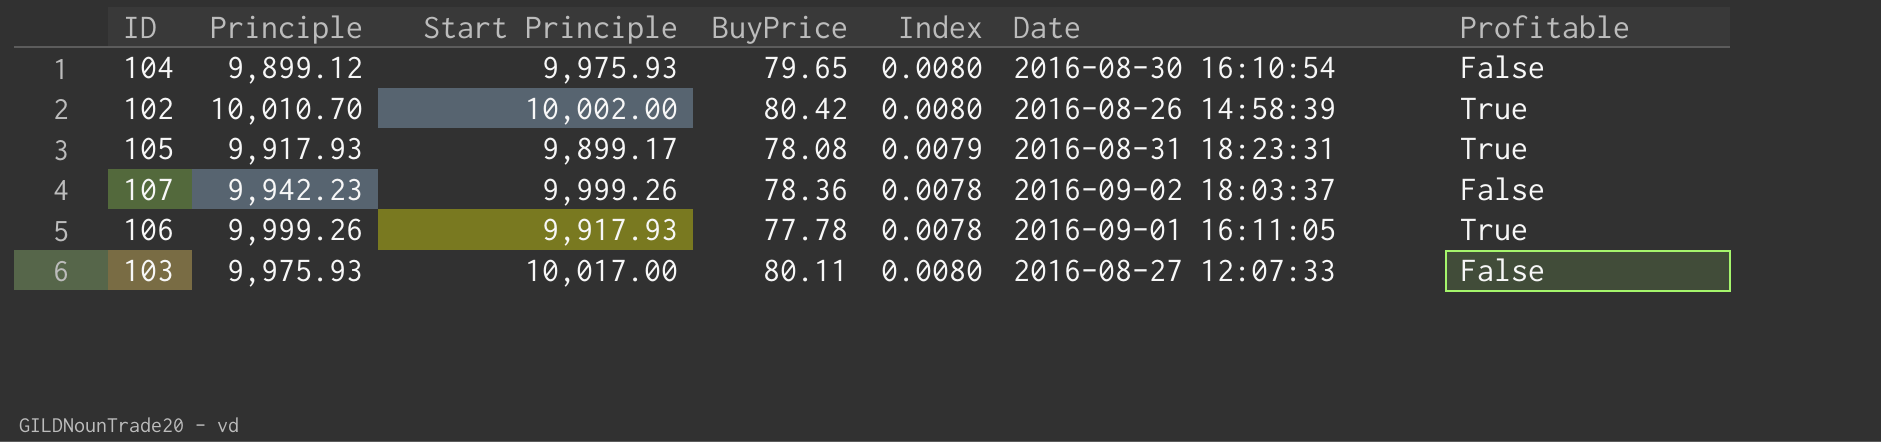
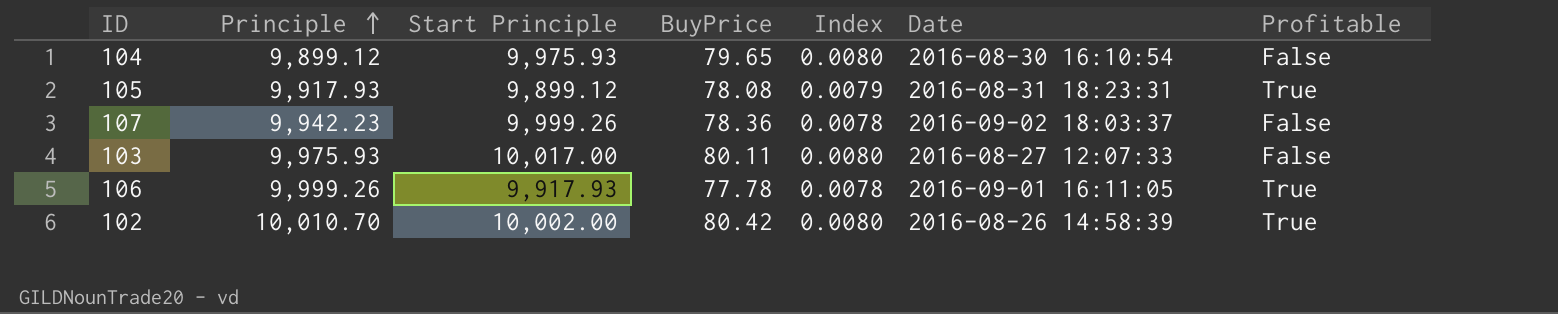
row order: none -> Principle ascending
105 | Start Principle: 9,899.17 -> 9,899.12

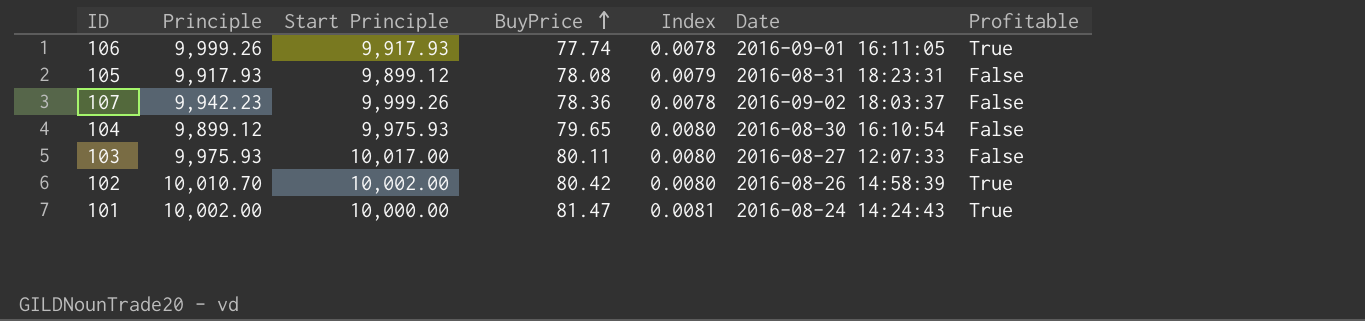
row order: Principle ascending -> BuyPrice ascending
106 | BuyPrice: 77.78 -> 77.74
105 | Profitable: True -> False
row 101: none -> 10,002.00 | 10,000.00 | 81.47 | 0.0081 | 2016-08-24 14:24:43 | True

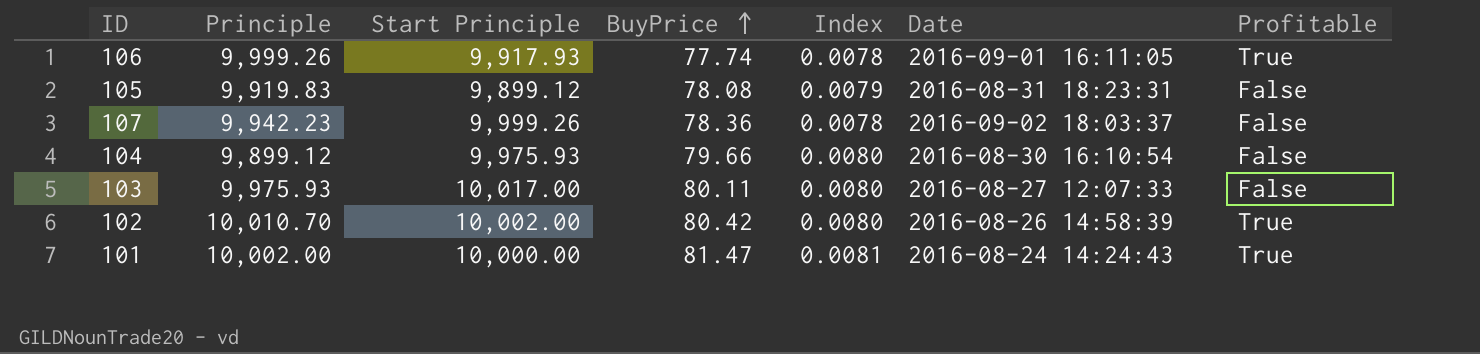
105 | Principle: 9,917.93 -> 9,919.83
104 | BuyPrice: 79.65 -> 79.66

